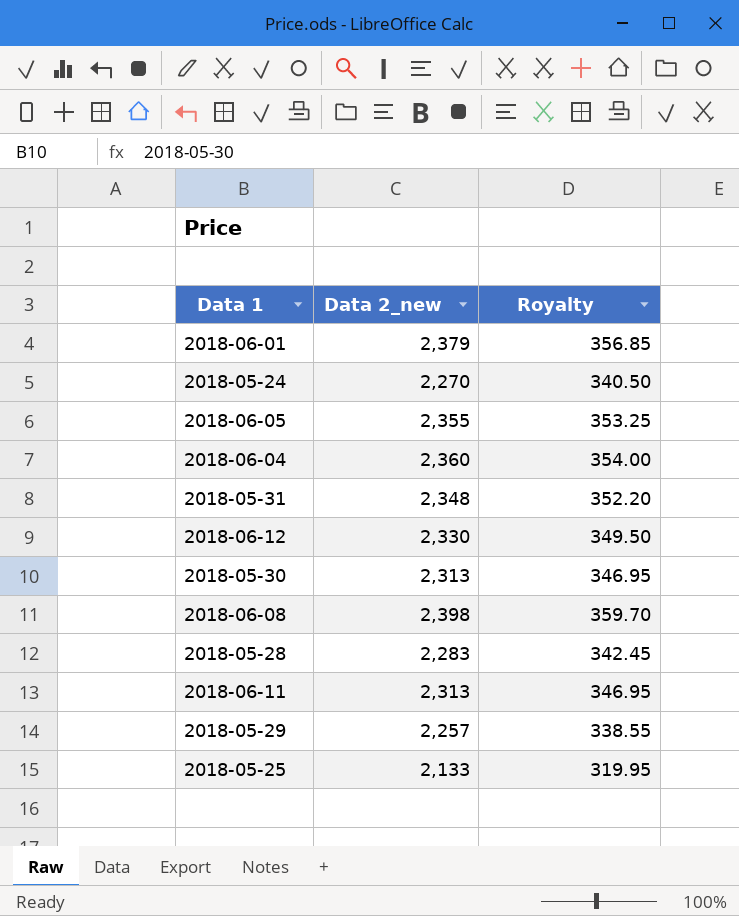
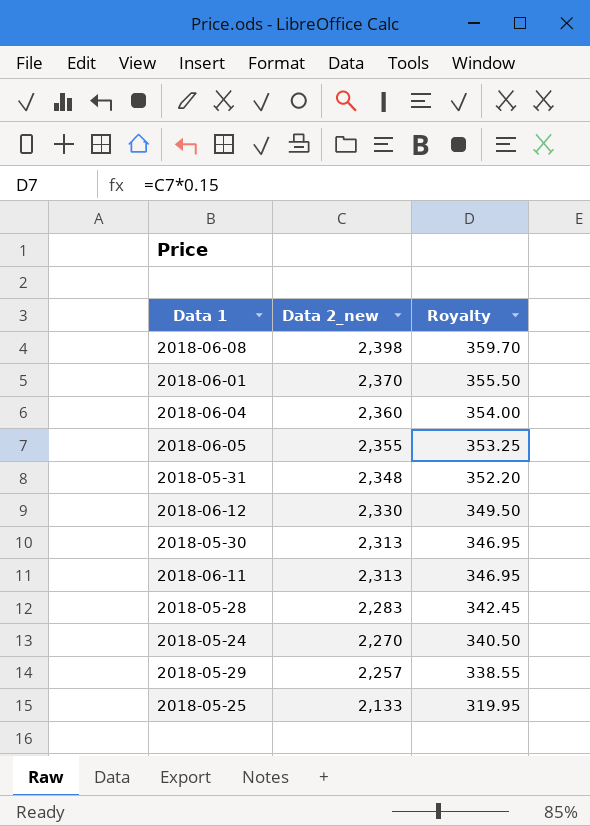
row order: none -> Data 2_new descending
2018-06-01 | Data 2_new: 2,379 -> 2,370
2018-06-01 | Royalty: 356.85 -> 355.50

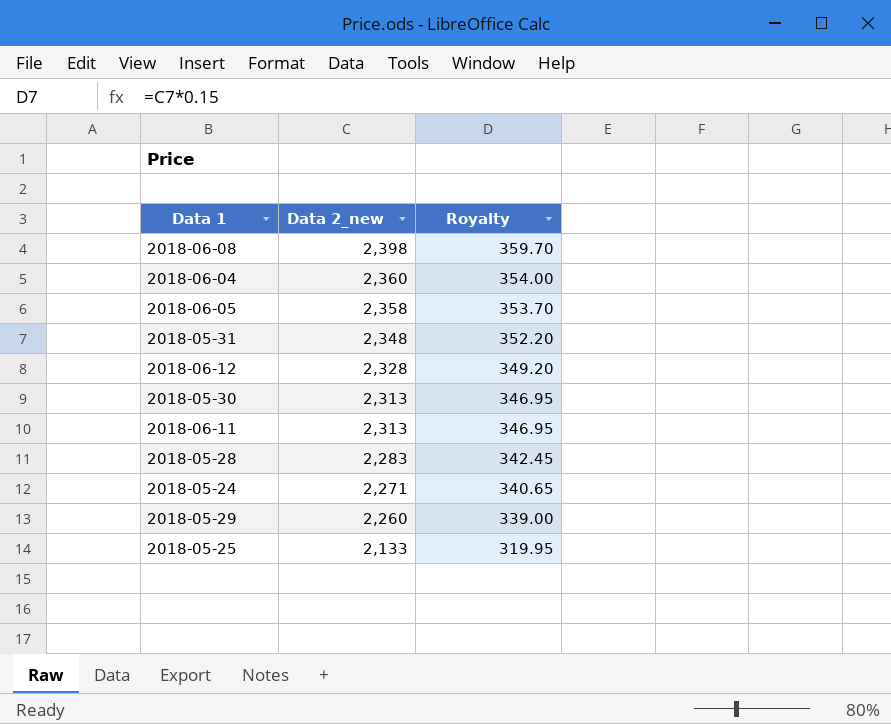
row 2018-06-01: 2,370 | 355.50 -> none
2018-06-05 | Data 2_new: 2,355 -> 2,358
2018-06-05 | Royalty: 353.25 -> 353.70
2018-06-12 | Data 2_new: 2,330 -> 2,328
2018-06-12 | Royalty: 349.50 -> 349.20
2018-05-24 | Data 2_new: 2,270 -> 2,271
2018-05-24 | Royalty: 340.50 -> 340.65
2018-05-29 | Data 2_new: 2,257 -> 2,260
2018-05-29 | Royalty: 338.55 -> 339.00

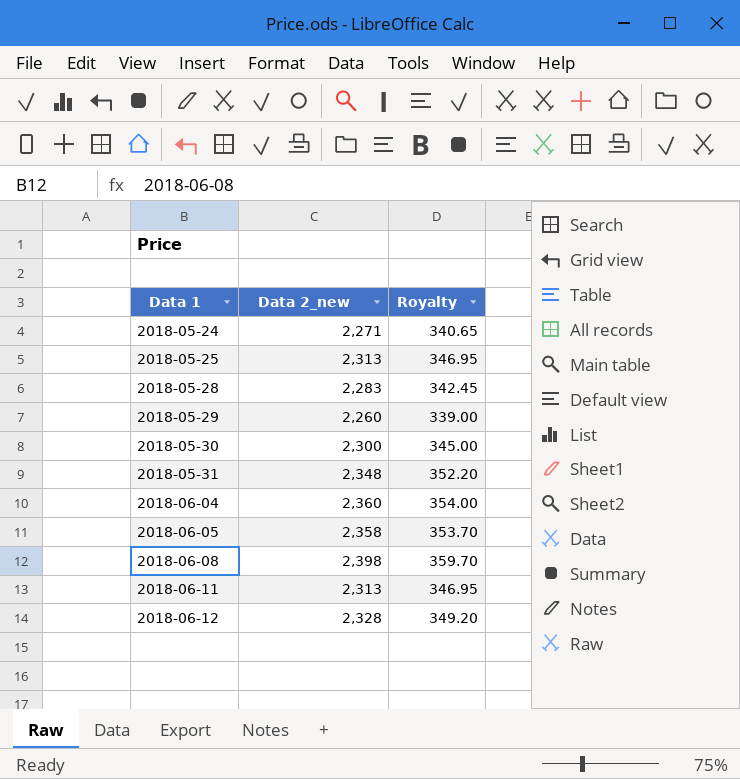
row order: Data 2_new descending -> Data 1 ascending
2018-05-25 | Data 2_new: 2,133 -> 2,313
2018-05-25 | Royalty: 319.95 -> 346.95
2018-05-30 | Data 2_new: 2,313 -> 2,300
2018-05-30 | Royalty: 346.95 -> 345.00

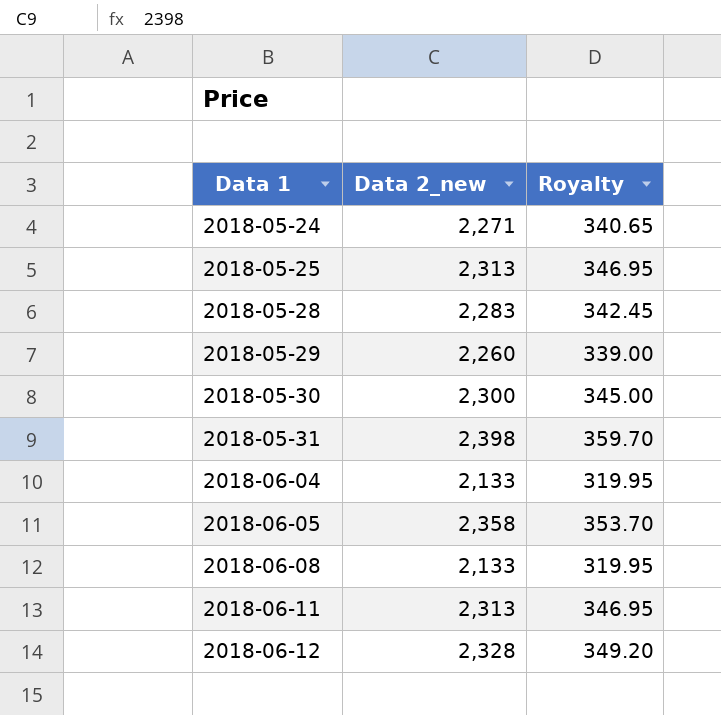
2018-05-31 | Data 2_new: 2,348 -> 2,398
2018-05-31 | Royalty: 352.20 -> 359.70
2018-06-04 | Data 2_new: 2,360 -> 2,133
2018-06-04 | Royalty: 354.00 -> 319.95
2018-06-08 | Data 2_new: 2,398 -> 2,133
2018-06-08 | Royalty: 359.70 -> 319.95

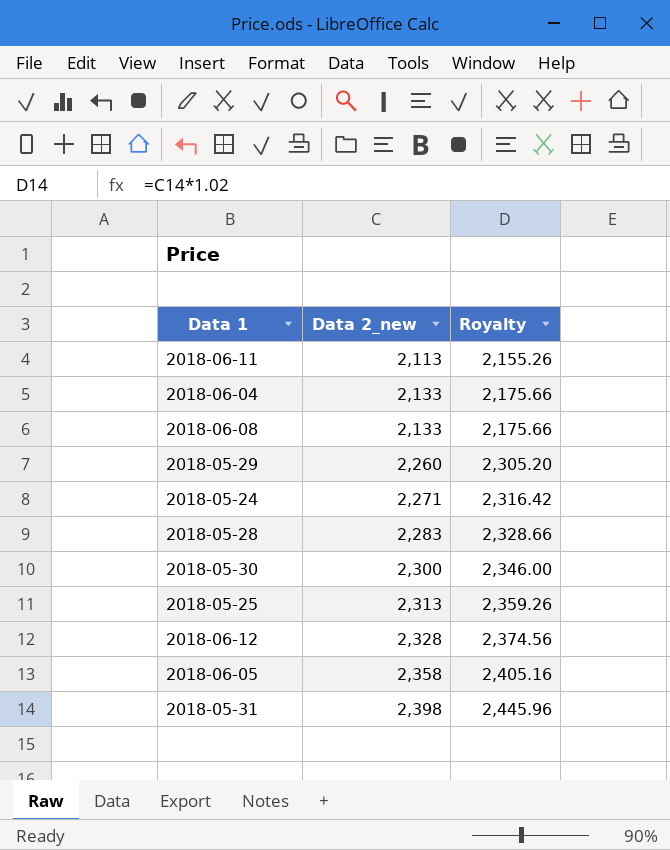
row order: Data 1 ascending -> Data 2_new ascending
column Royalty | formula: [Data 2_new] * 0.15 -> [Data 2_new] * 1.02
2018-06-11 | Data 2_new: 2,313 -> 2,113

